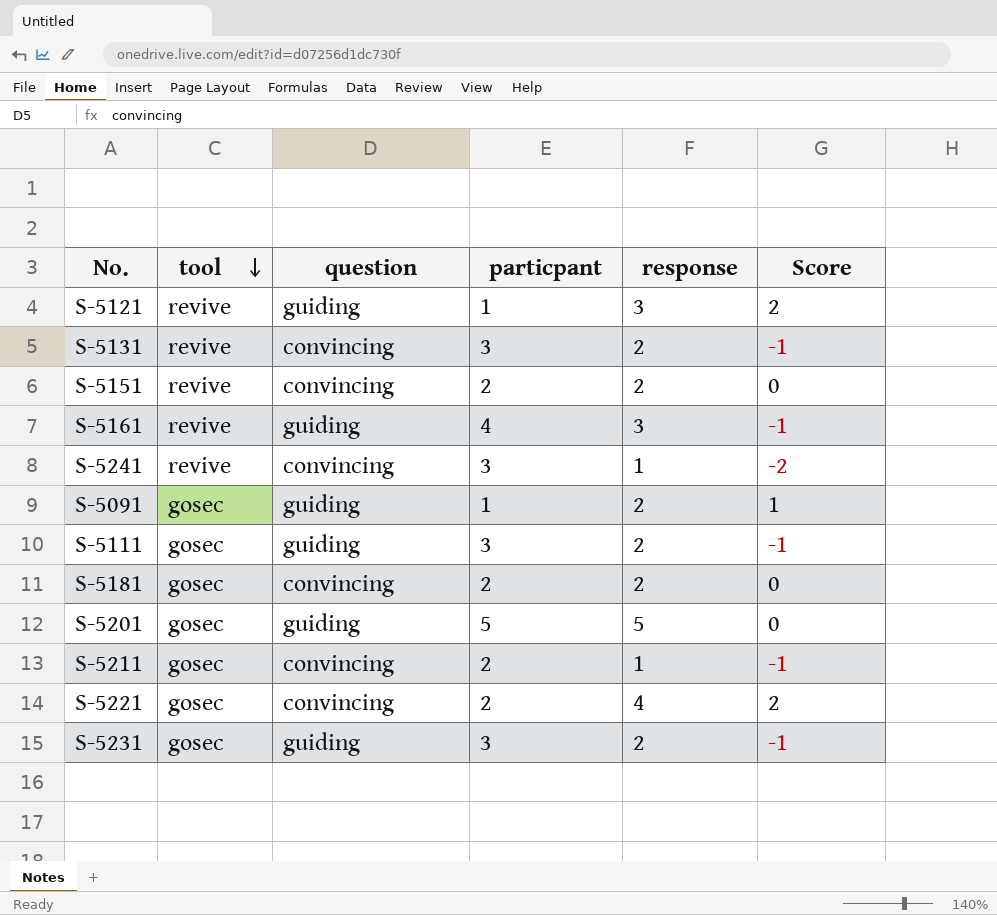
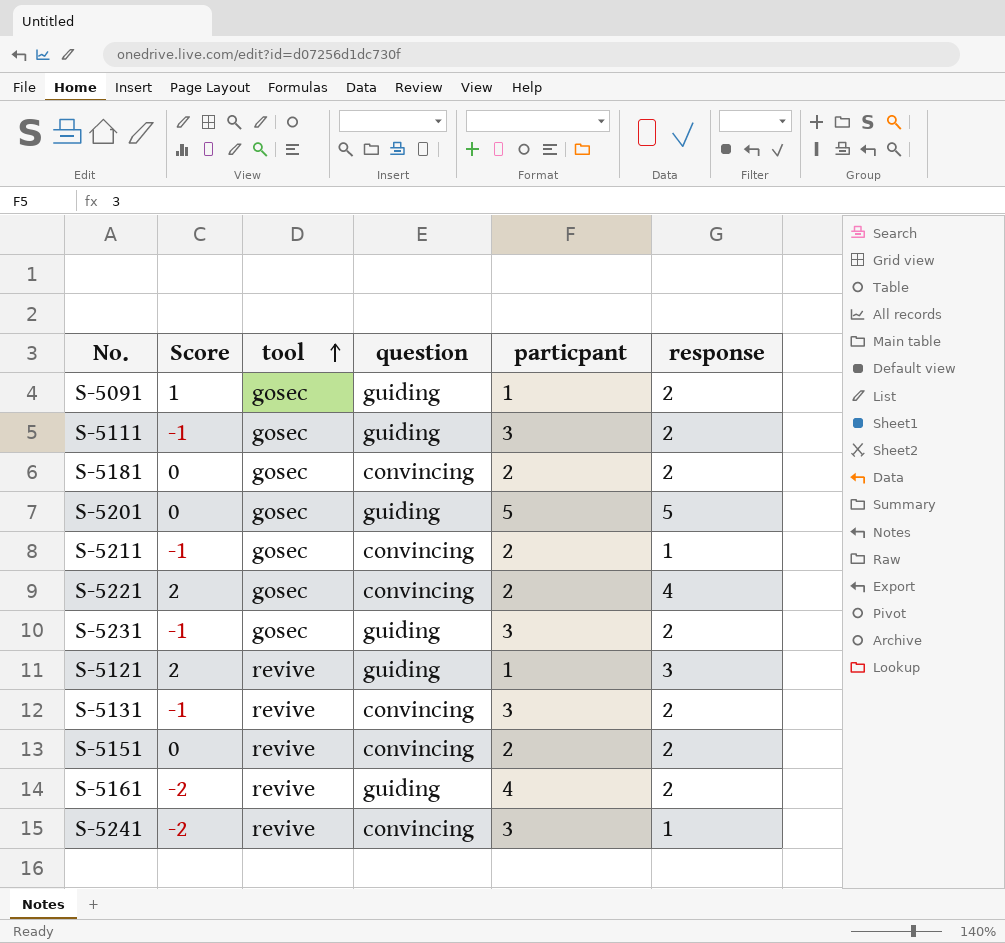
row order: tool descending -> tool ascending
column Score | position: 6 -> 2
S-5161 | Score: -1 -> -2
S-5161 | response: 3 -> 2

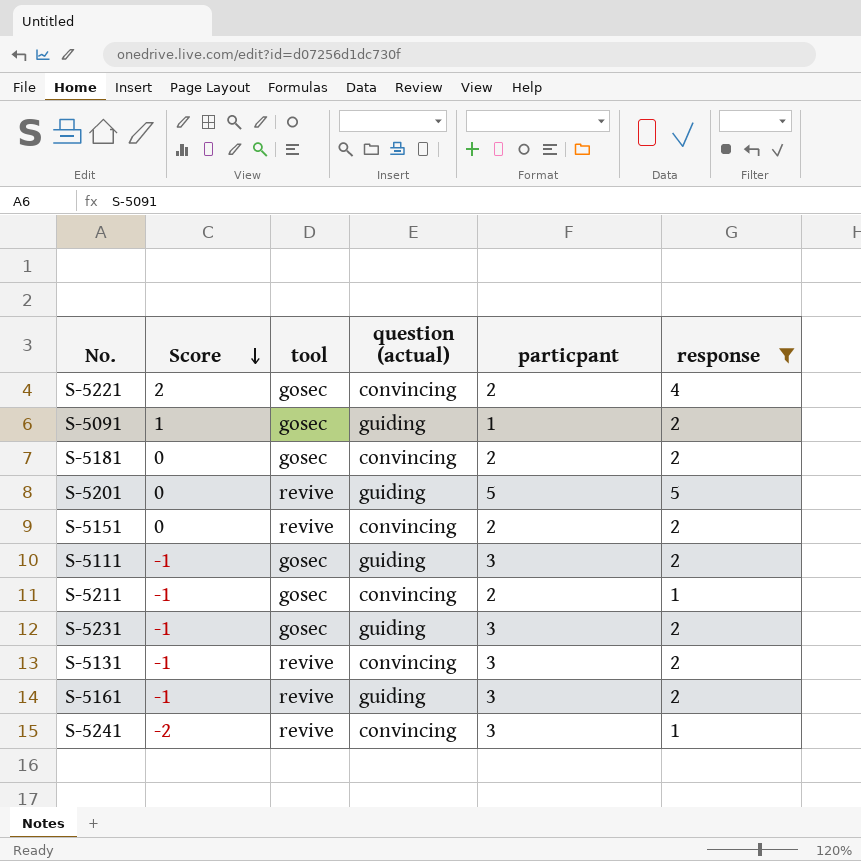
filter: none -> response != 3
row order: tool ascending -> Score descending
column name: question -> question (actual)
S-5201 | tool: gosec -> revive
S-5161 | Score: -2 -> -1
S-5161 | particpant: 4 -> 3

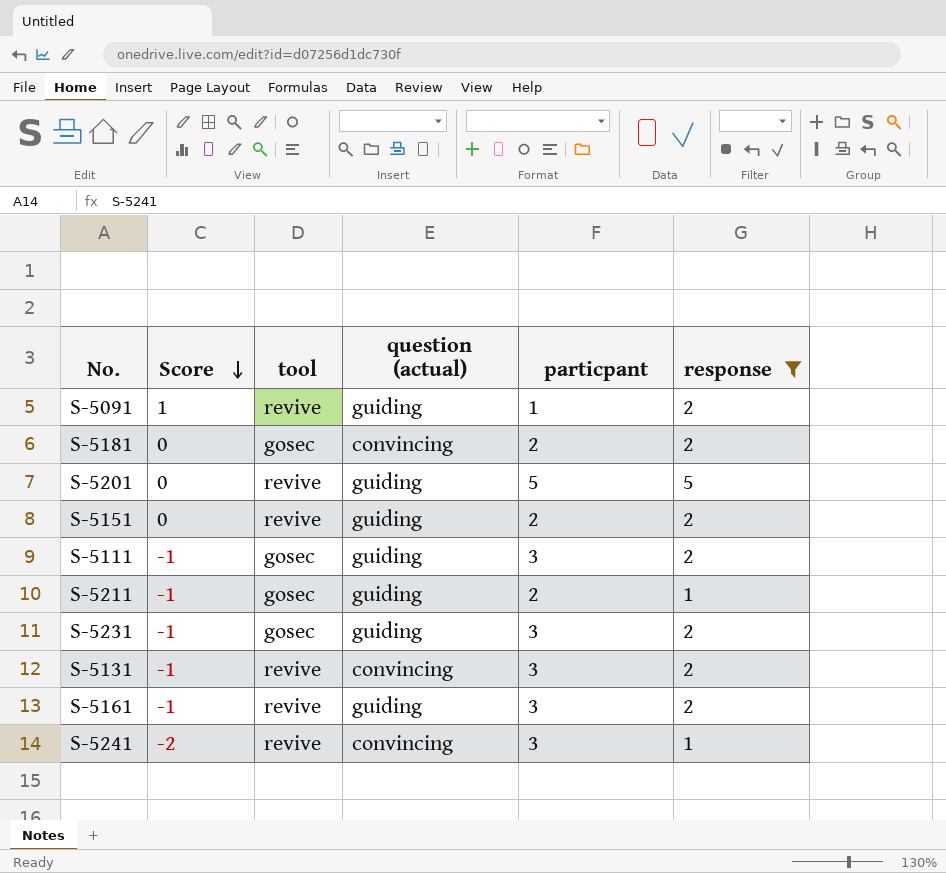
row S-5221: 2 | gosec | convincing | 2 | 4 -> none
S-5091 | tool: gosec -> revive
S-5151 | question (actual): convincing -> guiding
S-5211 | question (actual): convincing -> guiding

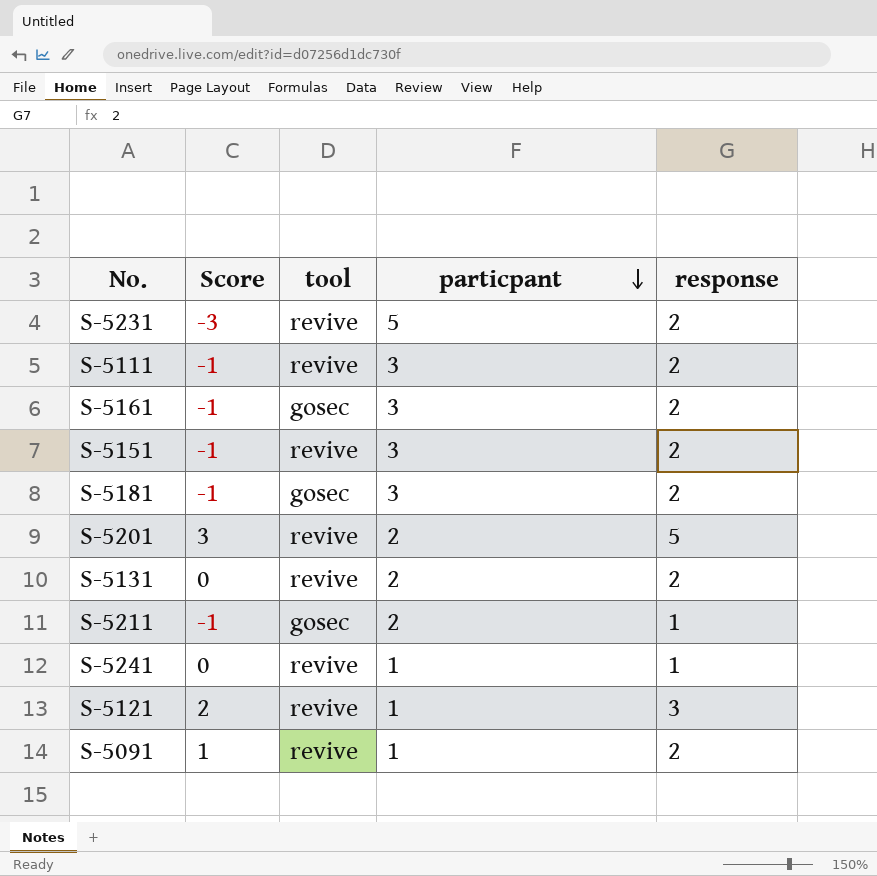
filter: response != 3 -> none
row order: Score descending -> particpant descending
column question (actual) | position: 4 -> none
S-5231 | Score: -1 -> -3
S-5231 | tool: gosec -> revive
S-5231 | particpant: 3 -> 5
S-5111 | tool: gosec -> revive
S-5161 | tool: revive -> gosec
S-5151 | Score: 0 -> -1
S-5151 | particpant: 2 -> 3
S-5181 | Score: 0 -> -1
S-5181 | particpant: 2 -> 3
S-5201 | Score: 0 -> 3
S-5201 | particpant: 5 -> 2
S-5131 | Score: -1 -> 0
S-5131 | particpant: 3 -> 2
S-5241 | Score: -2 -> 0
S-5241 | particpant: 3 -> 1

